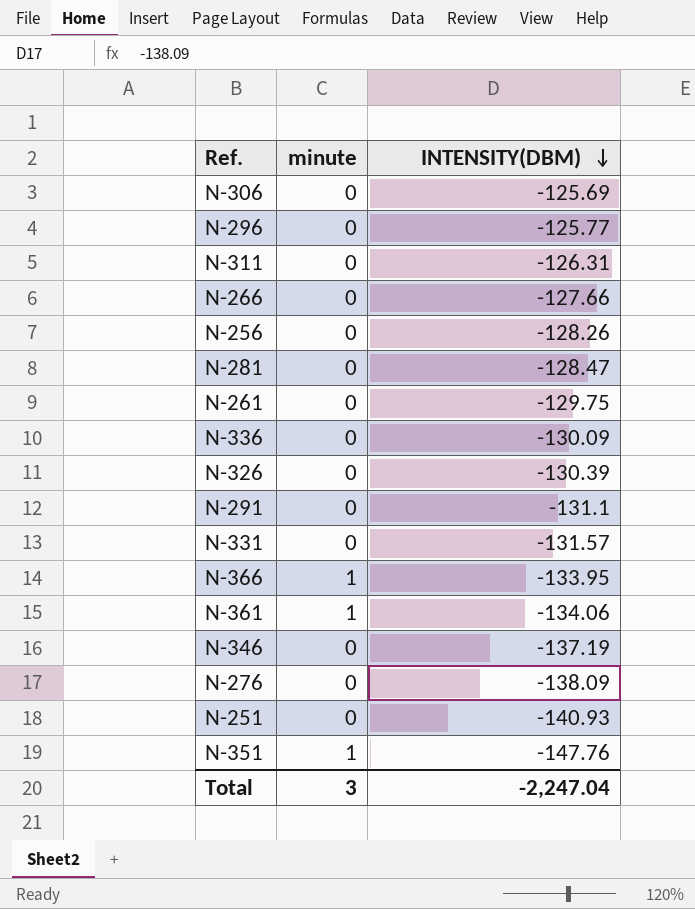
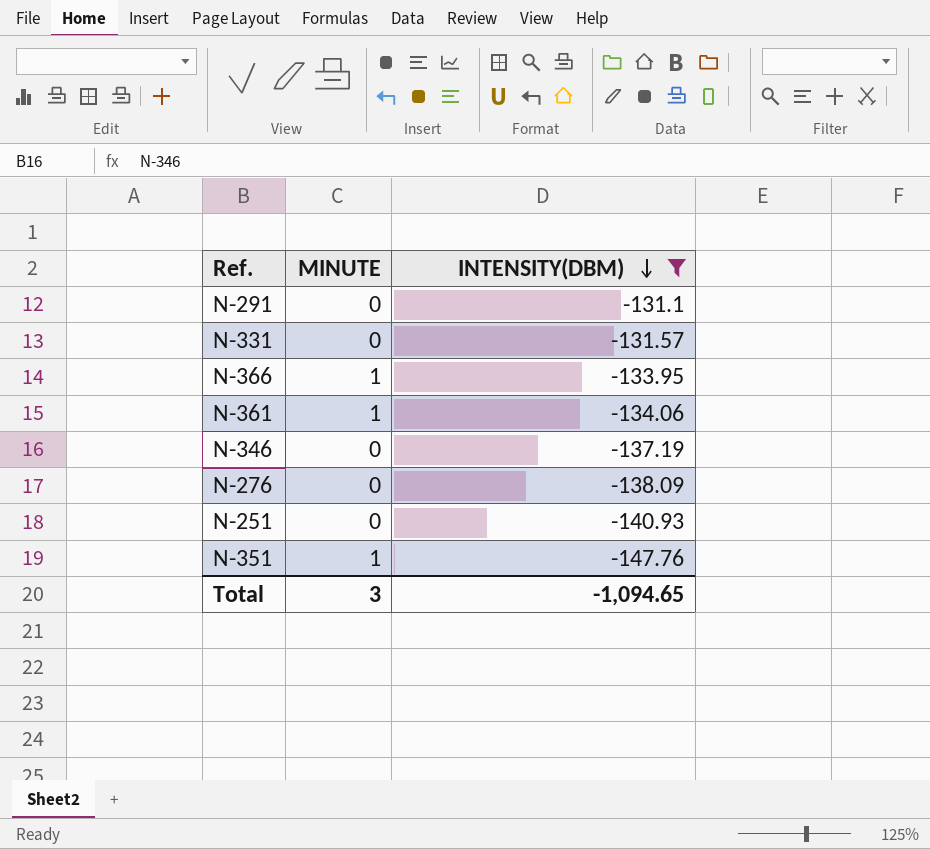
filter: none -> INTENSITY(DBM) <= -131.1
column name: minute -> MINUTE
Total | INTENSITY(DBM): -2,247.04 -> -1,094.65

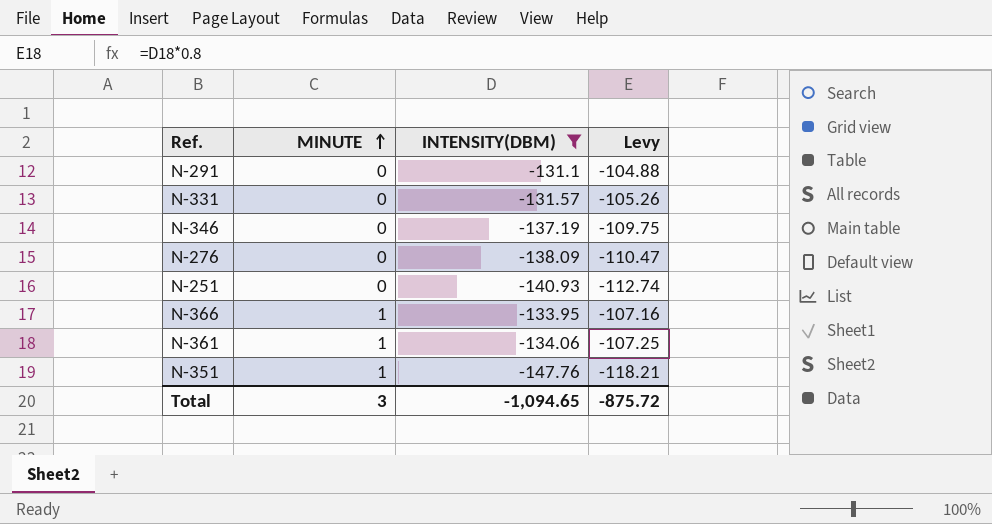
row order: INTENSITY(DBM) descending -> MINUTE ascending
column Levy | formula: none -> [INTENSITY(DBM)] * 0.8

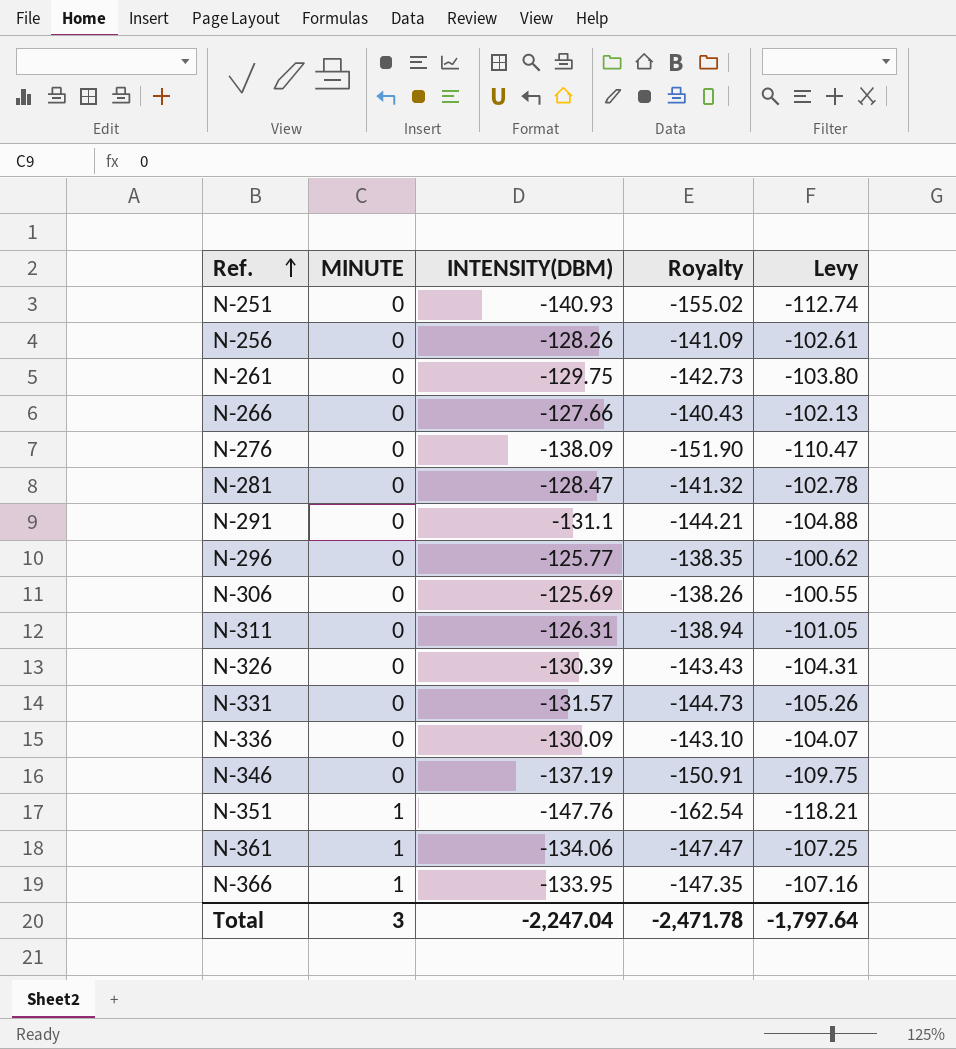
filter: INTENSITY(DBM) <= -131.1 -> none
row order: MINUTE ascending -> Ref. ascending
column Royalty | formula: none -> [INTENSITY(DBM)] * 1.1
Total | INTENSITY(DBM): -1,094.65 -> -2,247.04
Total | Levy: -875.72 -> -1,797.64

